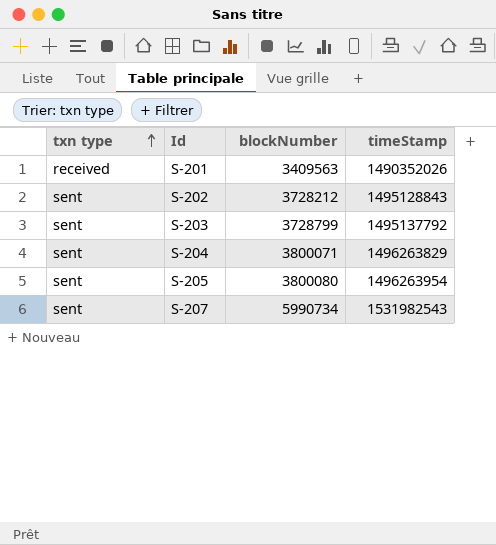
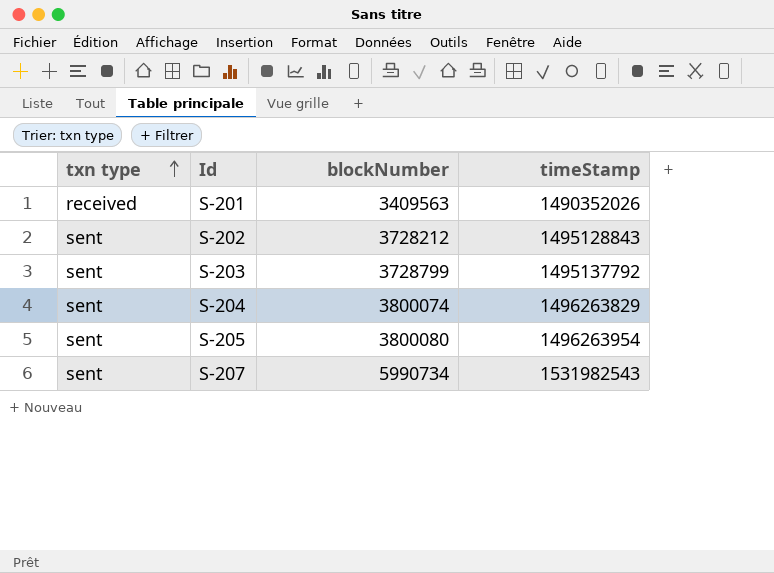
S-204 | blockNumber: 3800071 -> 3800074

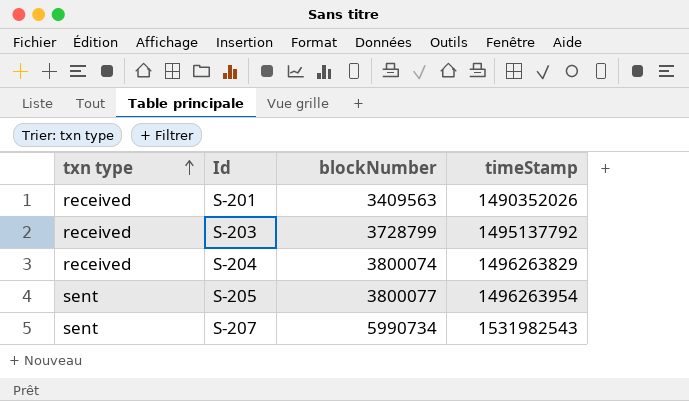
row S-202: sent | 3728212 | 1495128843 -> none
S-203 | txn type: sent -> received
S-204 | txn type: sent -> received
S-205 | blockNumber: 3800080 -> 3800077

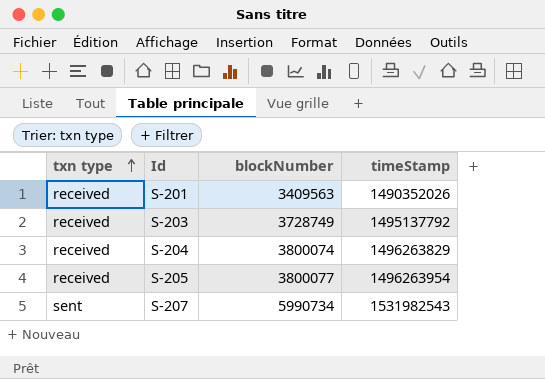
S-203 | blockNumber: 3728799 -> 3728749
S-205 | txn type: sent -> received

